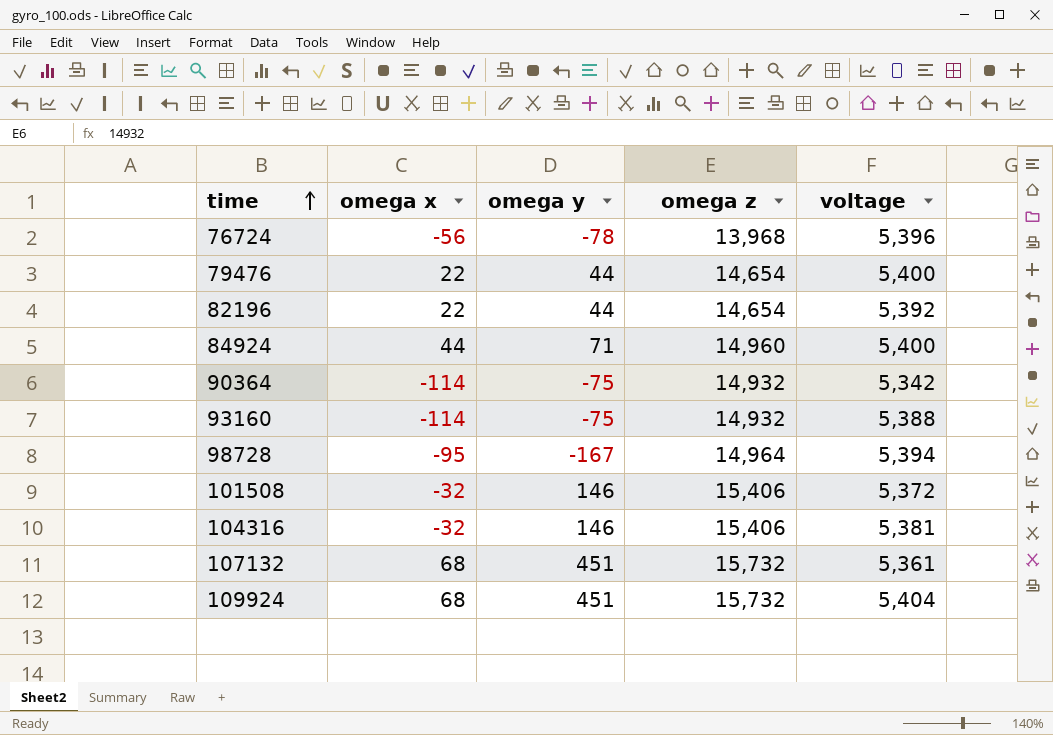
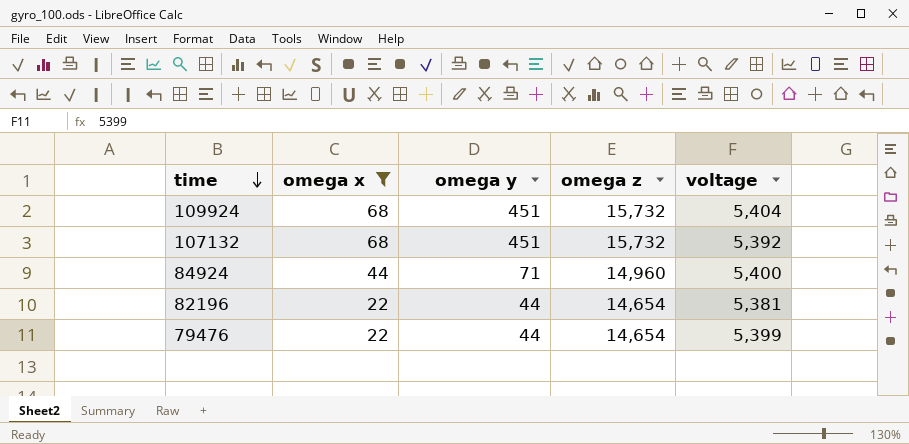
filter: none -> omega x >= 22
row order: time ascending -> time descending
107132 | voltage: 5,361 -> 5,392
82196 | voltage: 5,392 -> 5,381
79476 | voltage: 5,400 -> 5,399

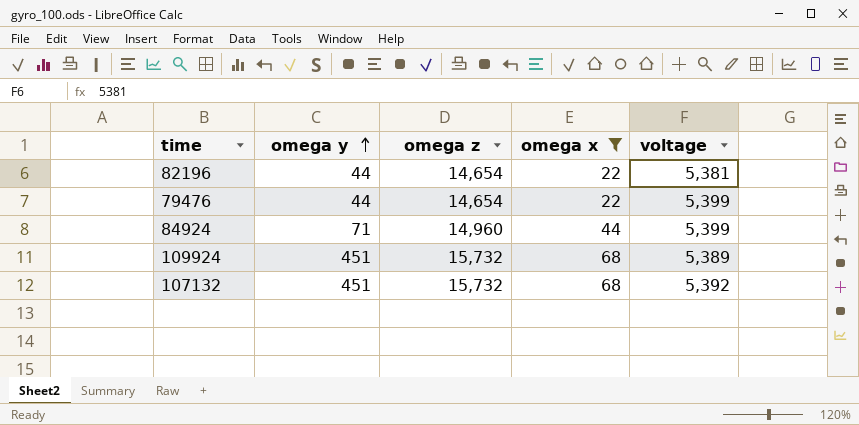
row order: time descending -> omega y ascending
column omega x | position: 2 -> 4
84924 | voltage: 5,400 -> 5,399
109924 | voltage: 5,404 -> 5,389

